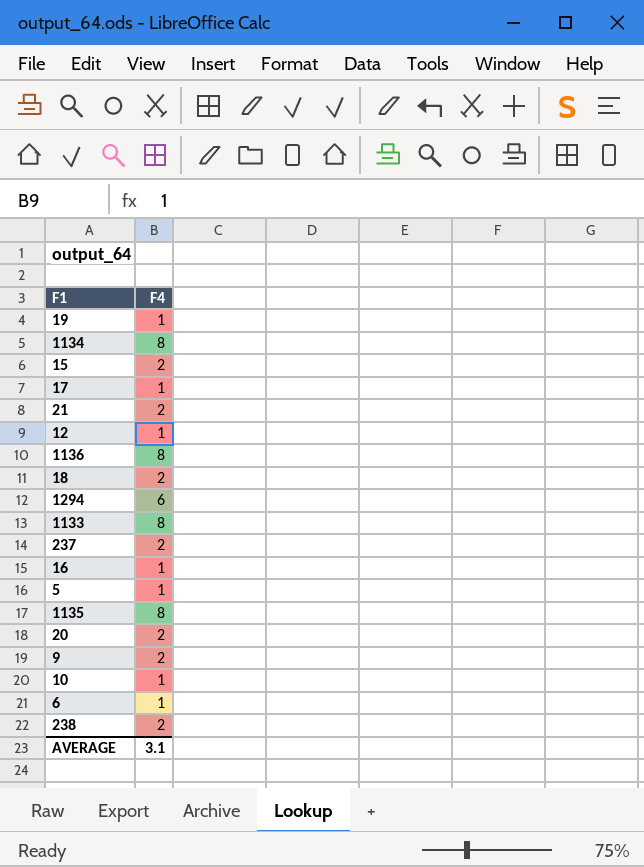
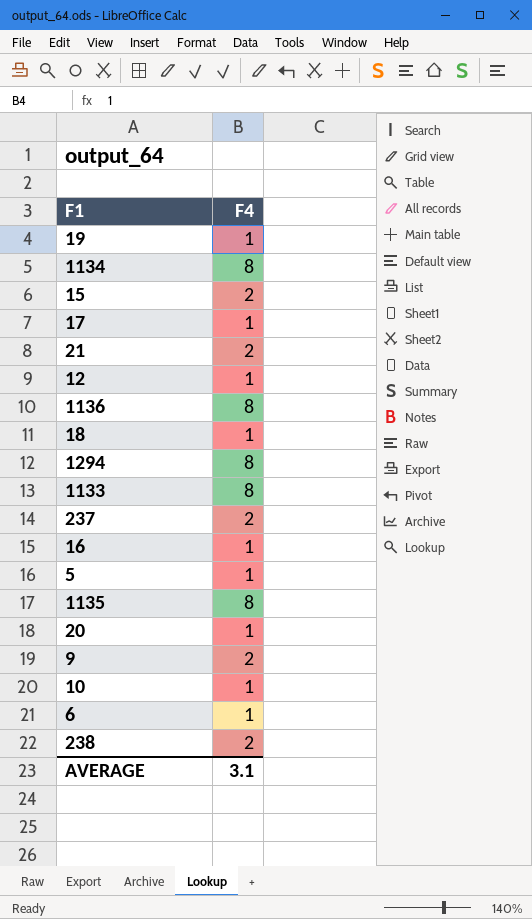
18 | F4: 2 -> 1
1294 | F4: 6 -> 8
20 | F4: 2 -> 1

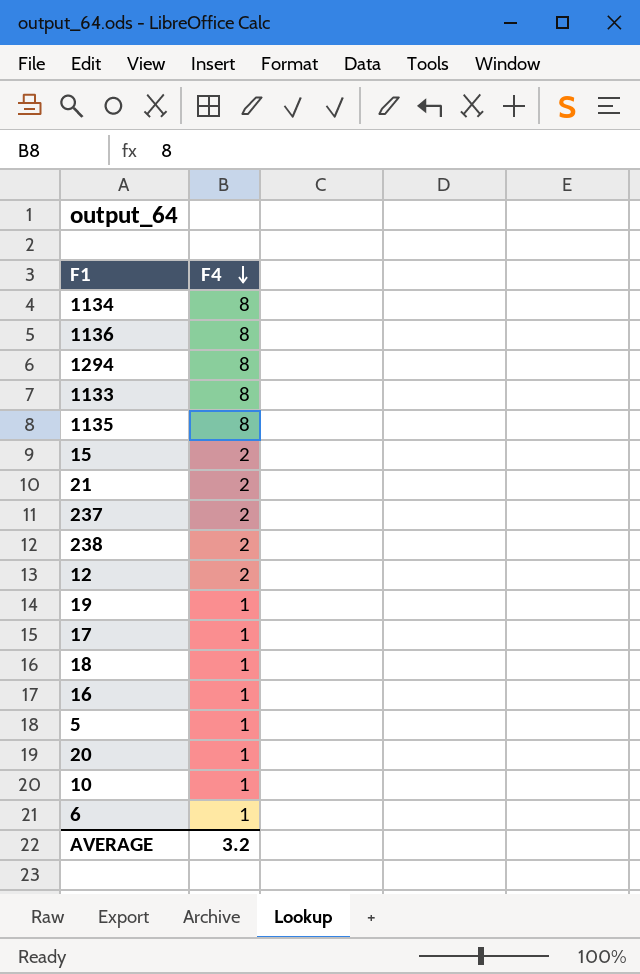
row order: none -> F4 descending
row 9: 2 -> none
12 | F4: 1 -> 2
AVERAGE | F4: 3.1 -> 3.2

